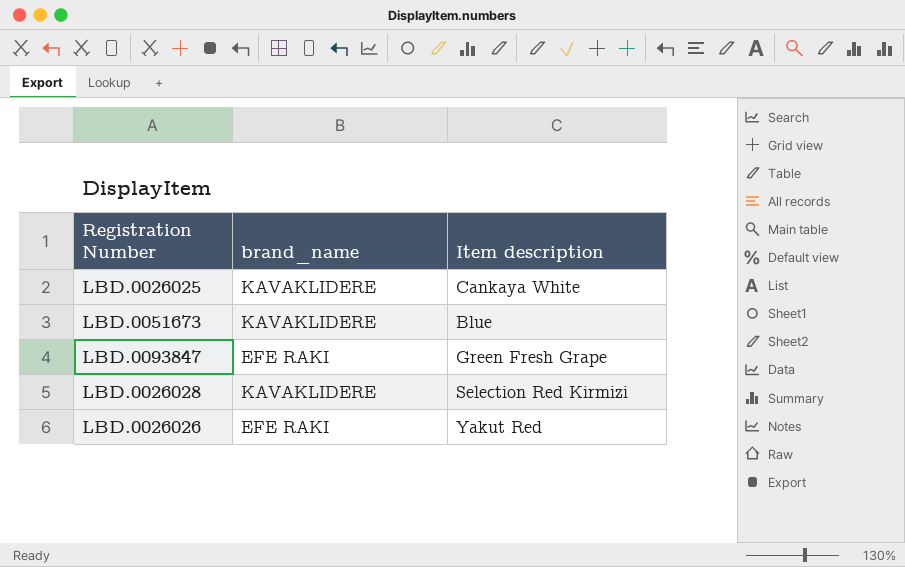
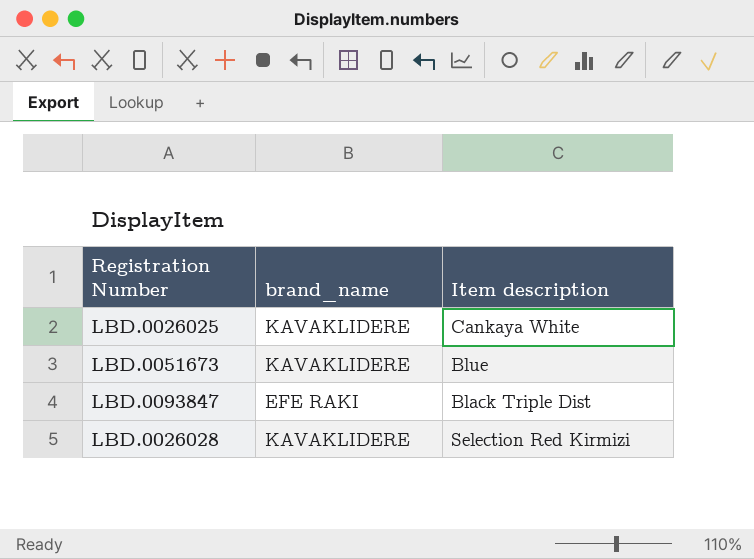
row LBD.0026026: EFE RAKI | Yakut Red -> none
LBD.0093847 | Item description: Green Fresh Grape -> Black Triple Dist

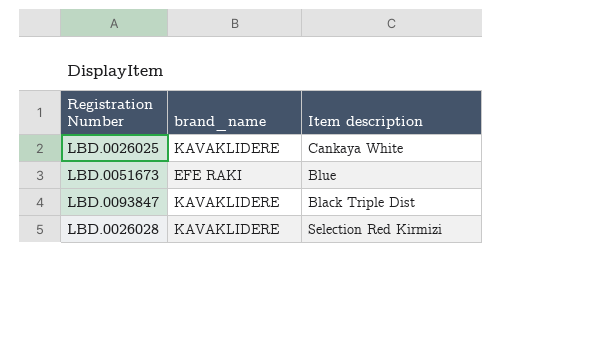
LBD.0051673 | brand_name: KAVAKLIDERE -> EFE RAKI
LBD.0093847 | brand_name: EFE RAKI -> KAVAKLIDERE

